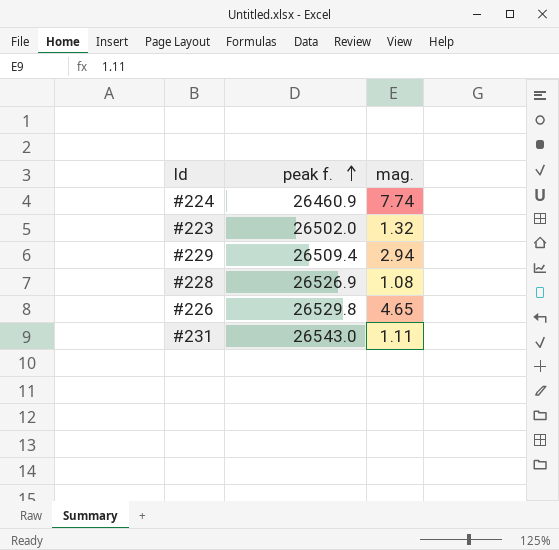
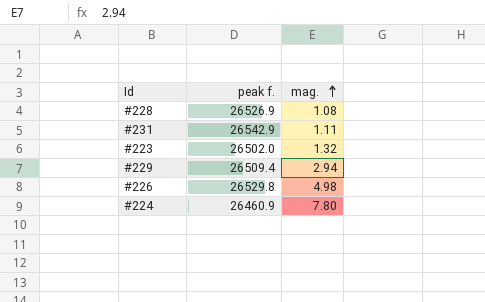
row order: peak f. ascending -> mag. ascending
#231 | peak f.: 26543.0 -> 26542.9
#226 | mag.: 4.65 -> 4.98
#224 | mag.: 7.74 -> 7.80

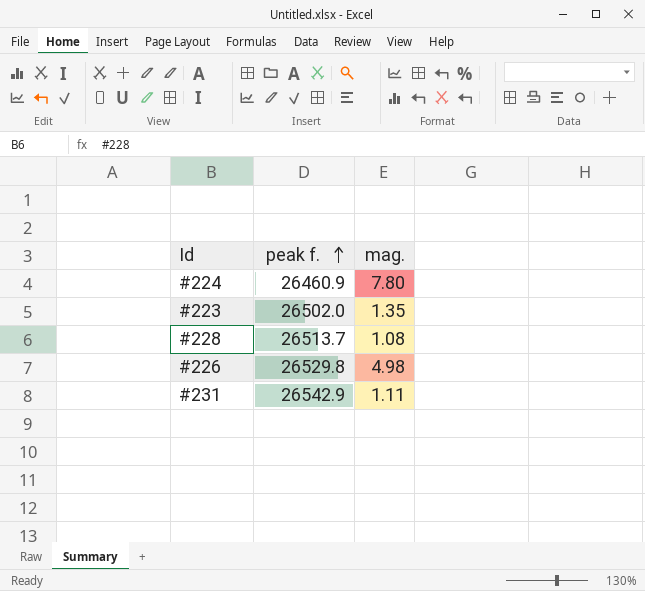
row order: mag. ascending -> peak f. ascending
row #229: 26509.4 | 2.94 -> none
#223 | mag.: 1.32 -> 1.35
#228 | peak f.: 26526.9 -> 26513.7

